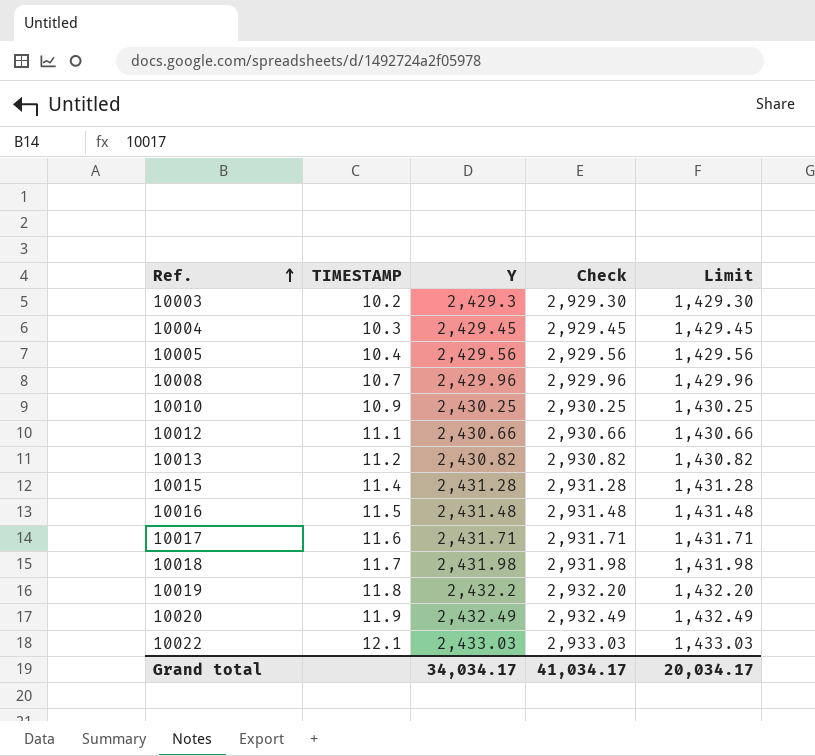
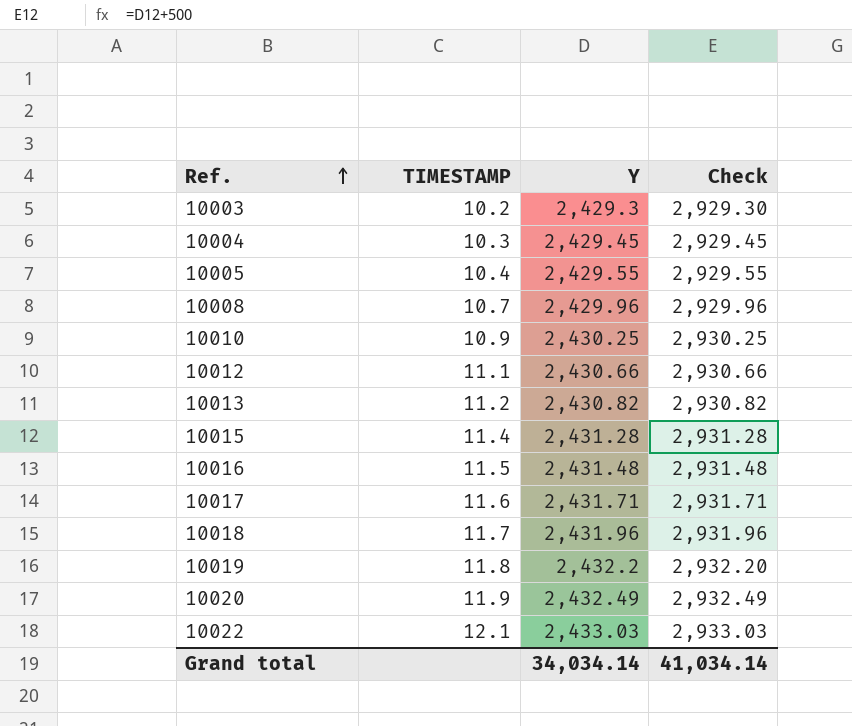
column Limit | formula: [Y] - 1000 -> none
10005 | Y: 2,429.56 -> 2,429.55
10005 | Check: 2,929.56 -> 2,929.55
10018 | Y: 2,431.98 -> 2,431.96
10018 | Check: 2,931.98 -> 2,931.96
Grand total | Y: 34,034.17 -> 34,034.14
Grand total | Check: 41,034.17 -> 41,034.14

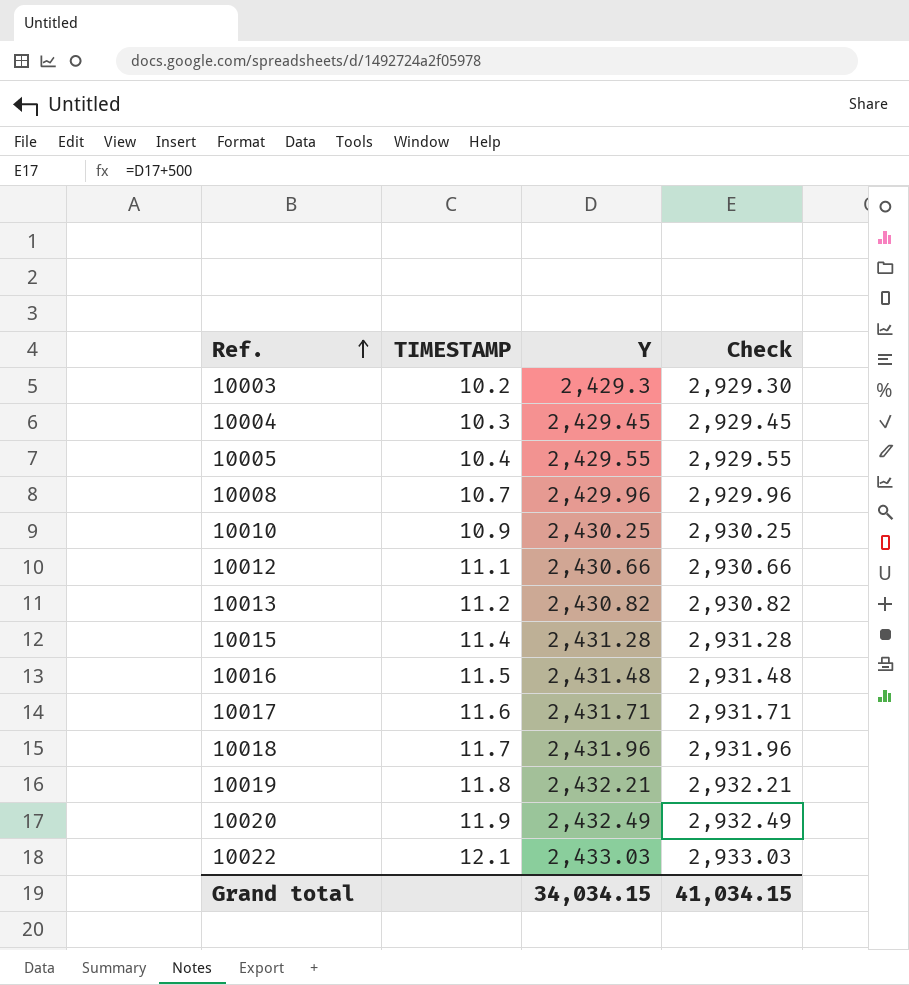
10019 | Y: 2,432.2 -> 2,432.21
10019 | Check: 2,932.20 -> 2,932.21
Grand total | Y: 34,034.14 -> 34,034.15
Grand total | Check: 41,034.14 -> 41,034.15

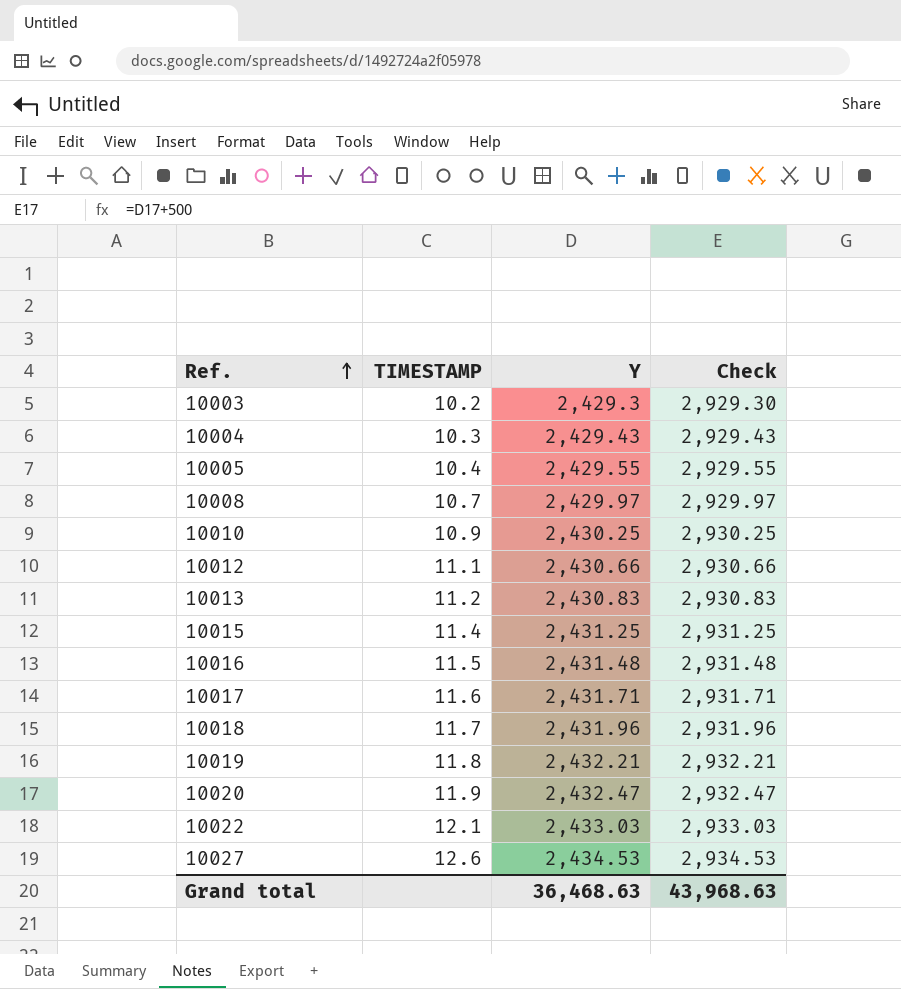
10004 | Y: 2,429.45 -> 2,429.43
10004 | Check: 2,929.45 -> 2,929.43
10008 | Y: 2,429.96 -> 2,429.97
10008 | Check: 2,929.96 -> 2,929.97
10013 | Y: 2,430.82 -> 2,430.83
10013 | Check: 2,930.82 -> 2,930.83
10015 | Y: 2,431.28 -> 2,431.25
10015 | Check: 2,931.28 -> 2,931.25
10020 | Y: 2,432.49 -> 2,432.47
10020 | Check: 2,932.49 -> 2,932.47
row 10027: none -> 12.6 | 2,434.53 | 2,934.53
Grand total | Y: 34,034.15 -> 36,468.63
Grand total | Check: 41,034.15 -> 43,968.63

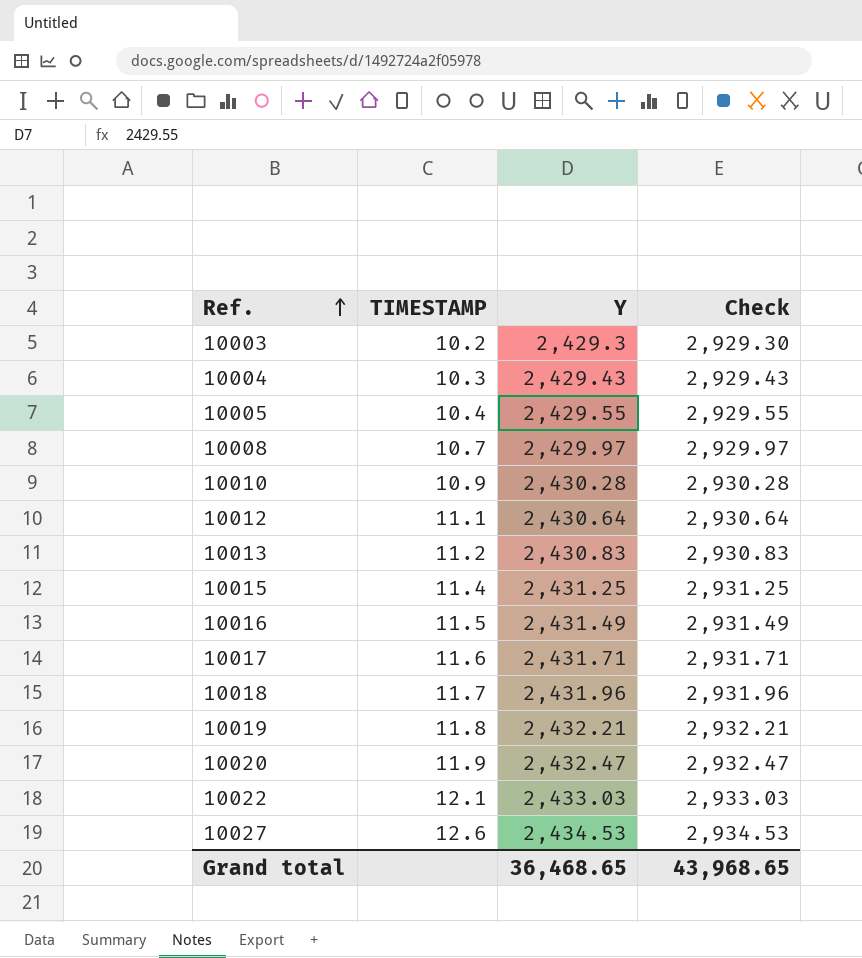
10010 | Y: 2,430.25 -> 2,430.28
10010 | Check: 2,930.25 -> 2,930.28
10012 | Y: 2,430.66 -> 2,430.64
10012 | Check: 2,930.66 -> 2,930.64
10016 | Y: 2,431.48 -> 2,431.49
10016 | Check: 2,931.48 -> 2,931.49
Grand total | Y: 36,468.63 -> 36,468.65
Grand total | Check: 43,968.63 -> 43,968.65

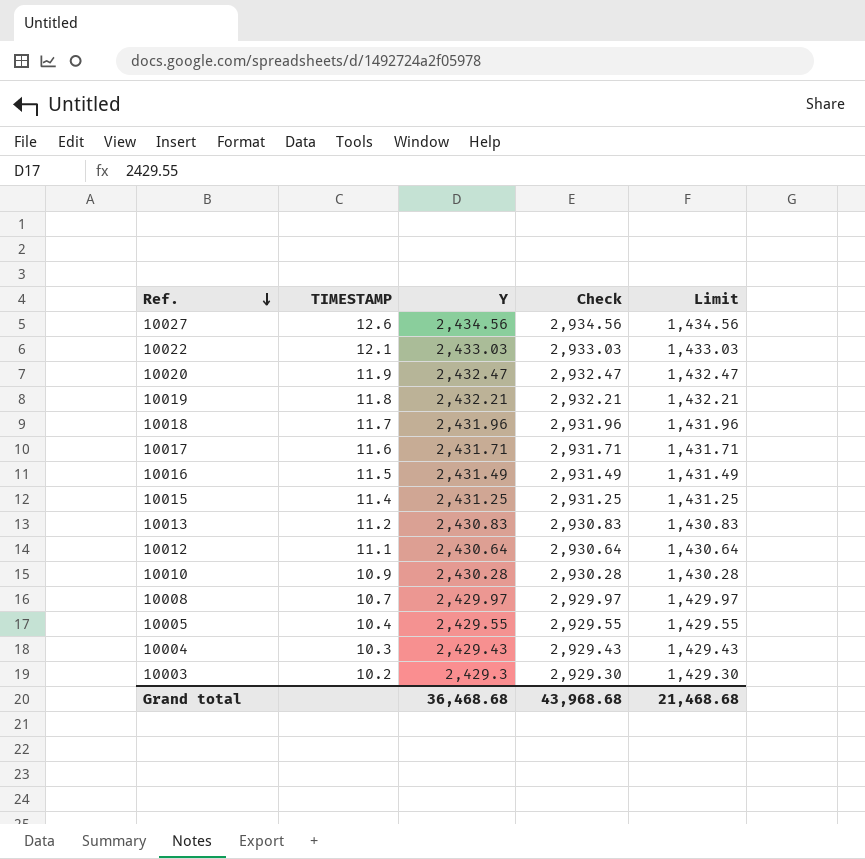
row order: Ref. ascending -> Ref. descending
column Limit | formula: none -> [Y] - 1000
10027 | Y: 2,434.53 -> 2,434.56
10027 | Check: 2,934.53 -> 2,934.56
Grand total | Y: 36,468.65 -> 36,468.68
Grand total | Check: 43,968.65 -> 43,968.68

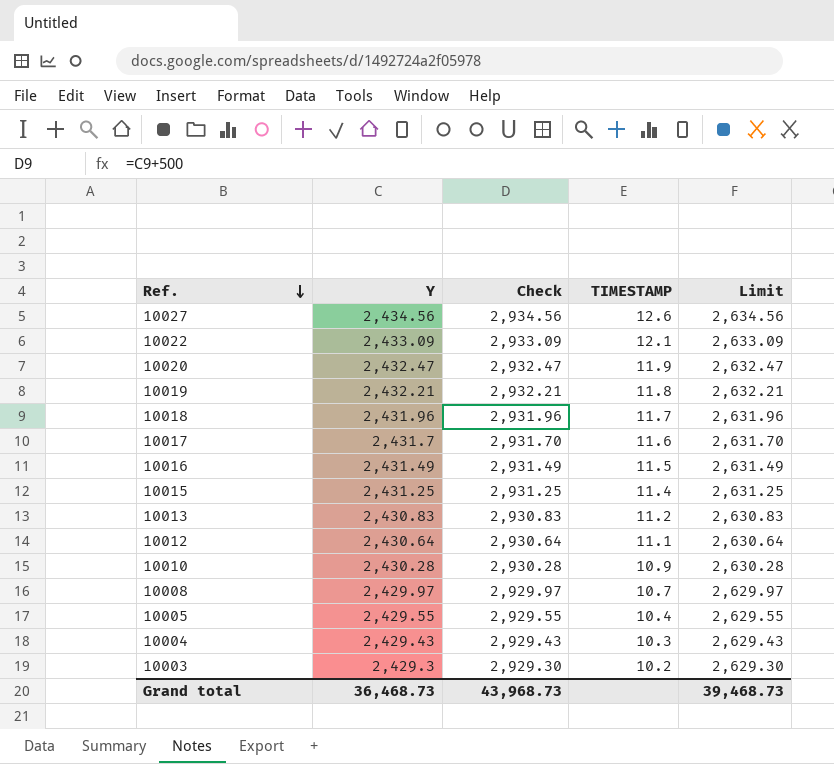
column TIMESTAMP | position: 2 -> 4
column Limit | formula: [Y] - 1000 -> [Y] + 200
10022 | Y: 2,433.03 -> 2,433.09
10022 | Check: 2,933.03 -> 2,933.09
10017 | Y: 2,431.71 -> 2,431.7
10017 | Check: 2,931.71 -> 2,931.70
Grand total | Y: 36,468.68 -> 36,468.73
Grand total | Check: 43,968.68 -> 43,968.73
Grand total | Limit: 21,468.68 -> 39,468.73

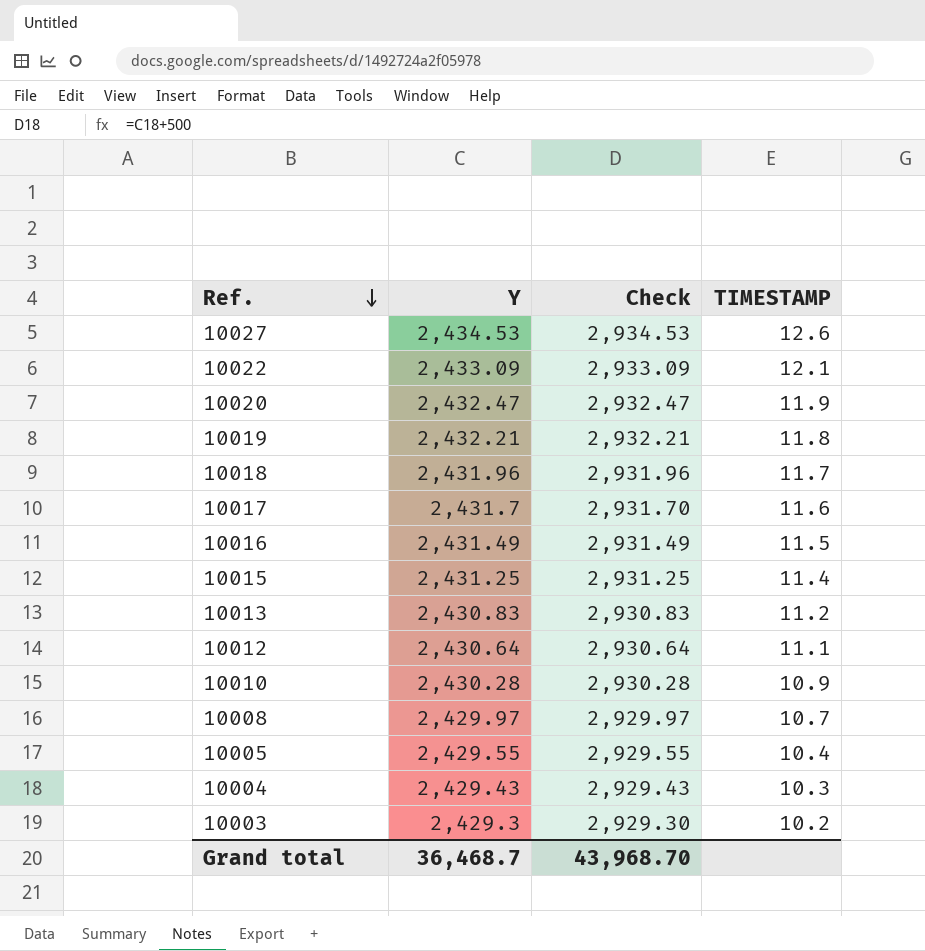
column Limit | formula: [Y] + 200 -> none
10027 | Y: 2,434.56 -> 2,434.53
10027 | Check: 2,934.56 -> 2,934.53
Grand total | Y: 36,468.73 -> 36,468.7
Grand total | Check: 43,968.73 -> 43,968.70

